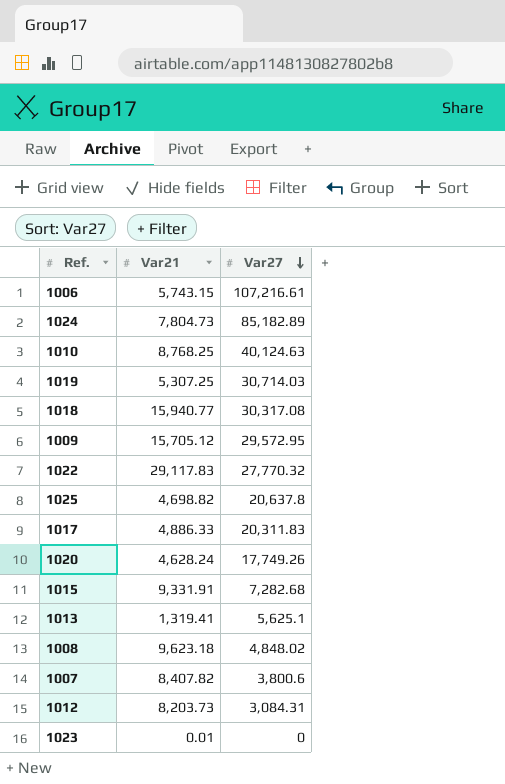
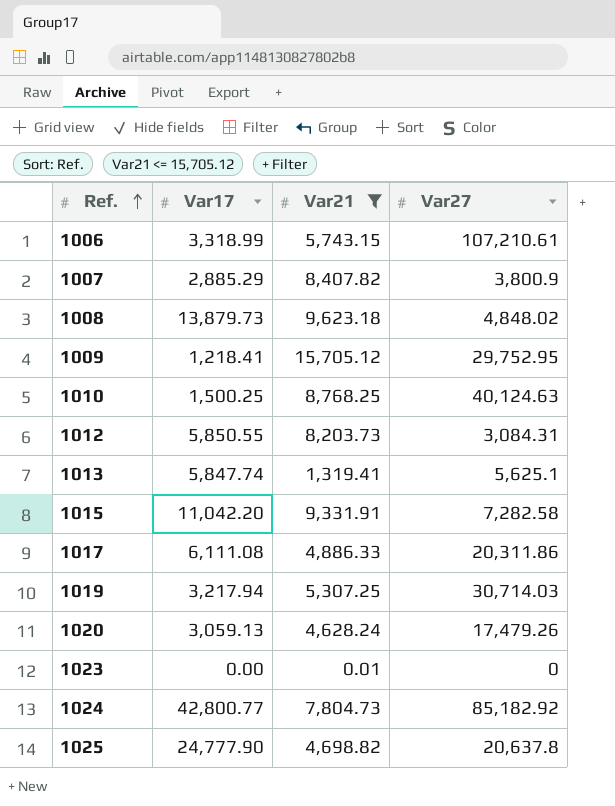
filter: none -> Var21 <= 15,705.12
row order: Var27 descending -> Ref. ascending
column Var17 | position: none -> 2
1006 | Var27: 107,216.61 -> 107,210.61
1007 | Var27: 3,800.6 -> 3,800.9
1009 | Var27: 29,572.95 -> 29,752.95
1015 | Var27: 7,282.68 -> 7,282.58
1017 | Var27: 20,311.83 -> 20,311.86
1020 | Var27: 17,749.26 -> 17,479.26
1024 | Var27: 85,182.89 -> 85,182.92

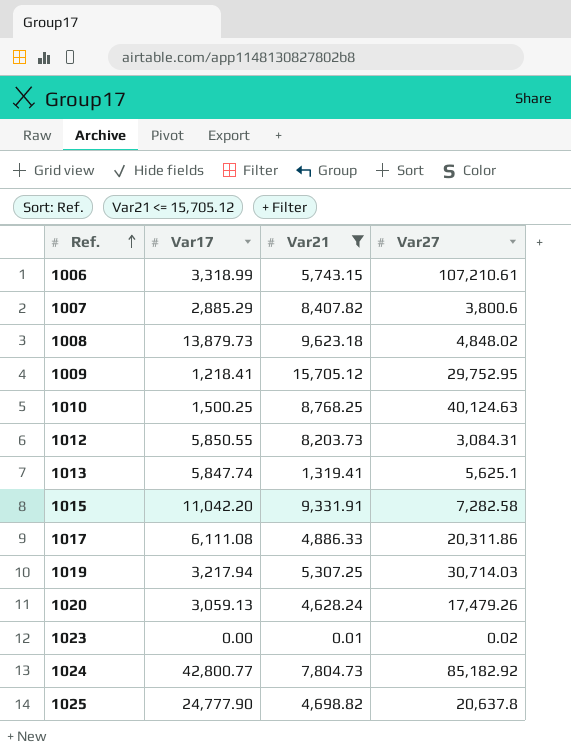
1007 | Var27: 3,800.9 -> 3,800.6
1023 | Var27: 0 -> 0.02

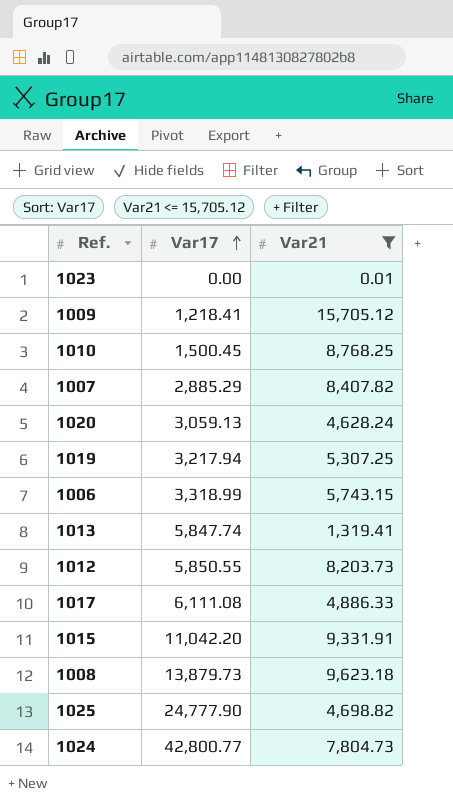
row order: Ref. ascending -> Var17 ascending
column Var27 | position: 4 -> none
1010 | Var17: 1,500.25 -> 1,500.45

